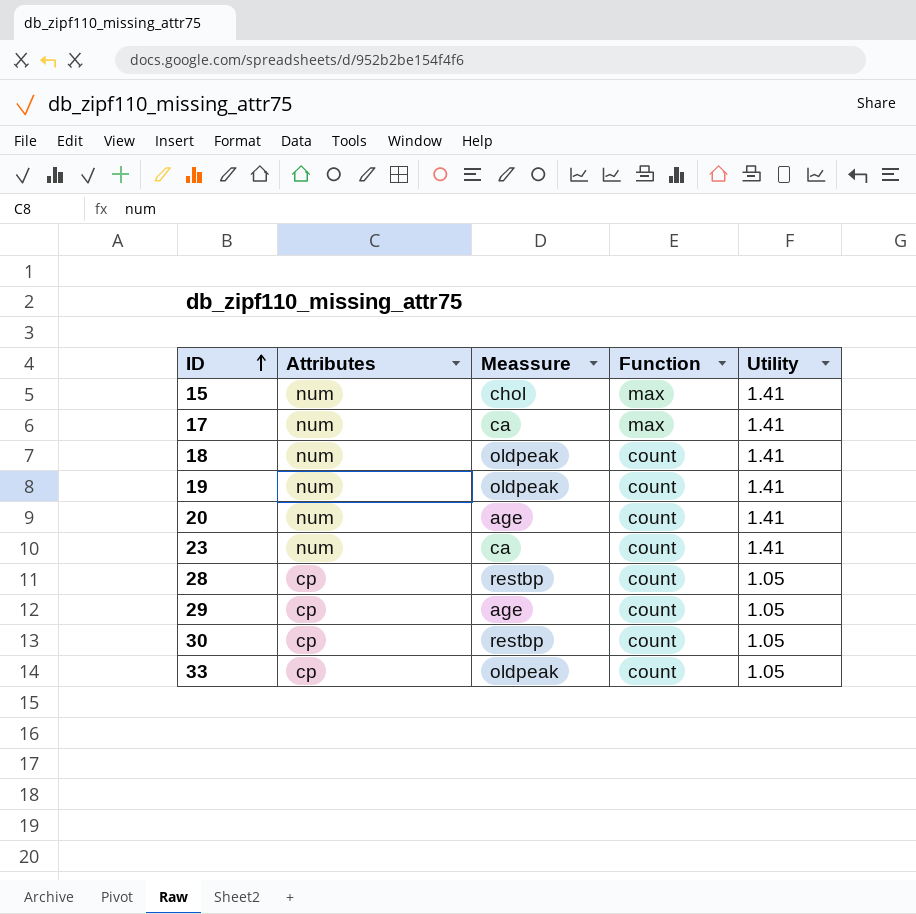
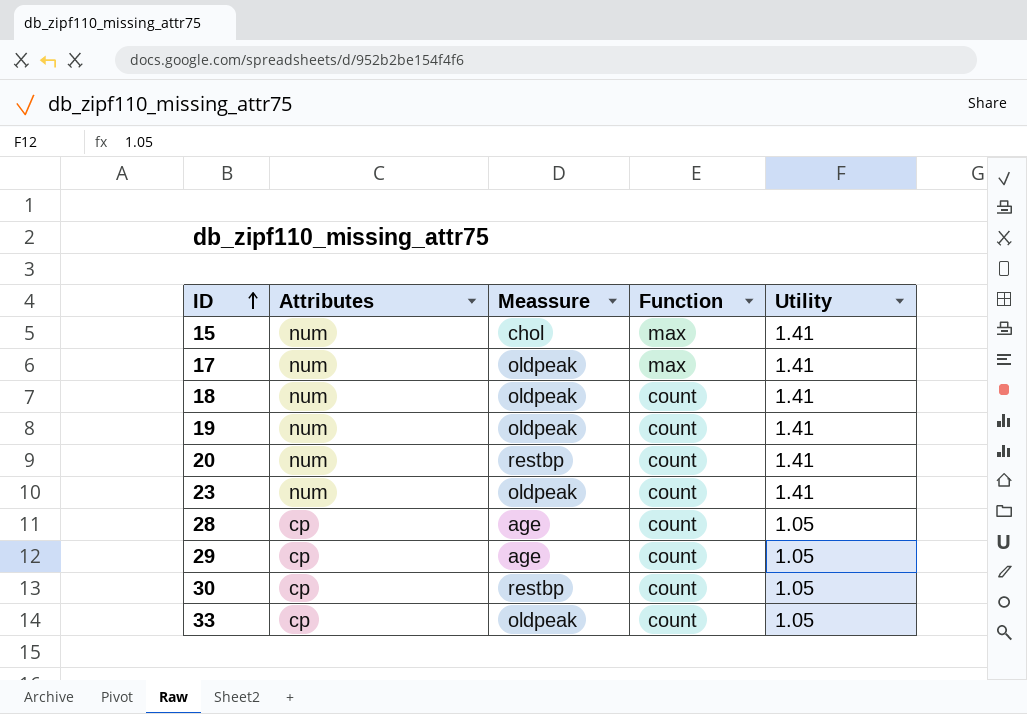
17 | Meassure: ca -> oldpeak
20 | Meassure: age -> restbp
23 | Meassure: ca -> oldpeak
28 | Meassure: restbp -> age

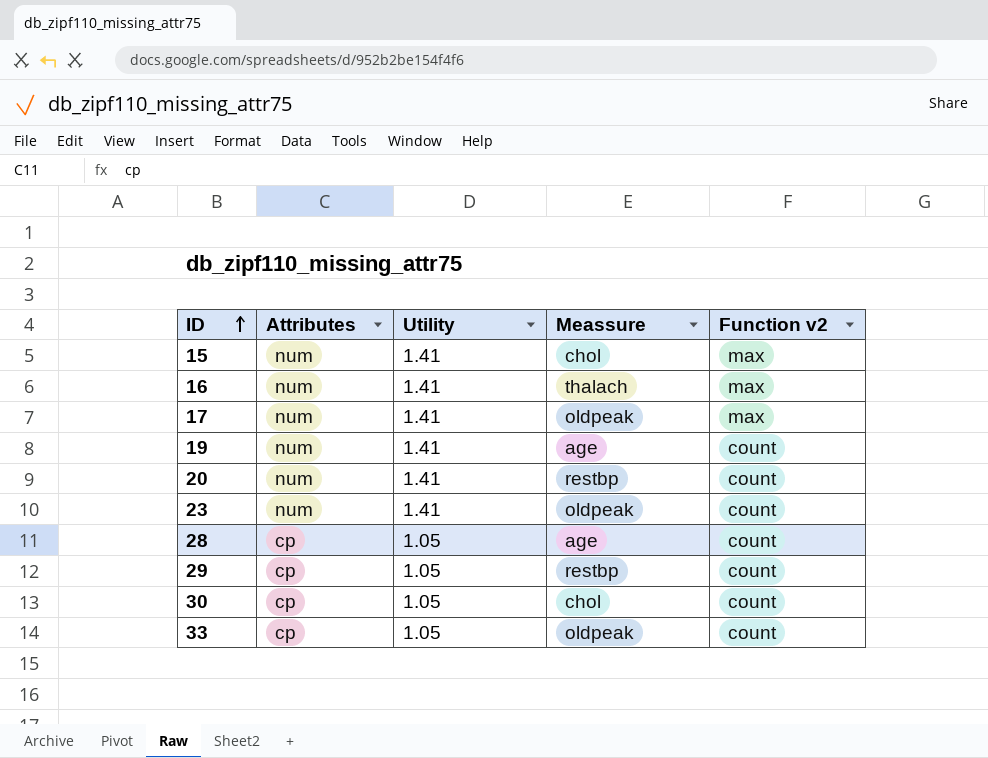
column Utility | position: 5 -> 3
column name: Function -> Function v2
row 18: num | oldpeak | count | 1.41 -> none
row 16: none -> num | 1.41 | thalach | max
19 | Meassure: oldpeak -> age
29 | Meassure: age -> restbp
30 | Meassure: restbp -> chol

